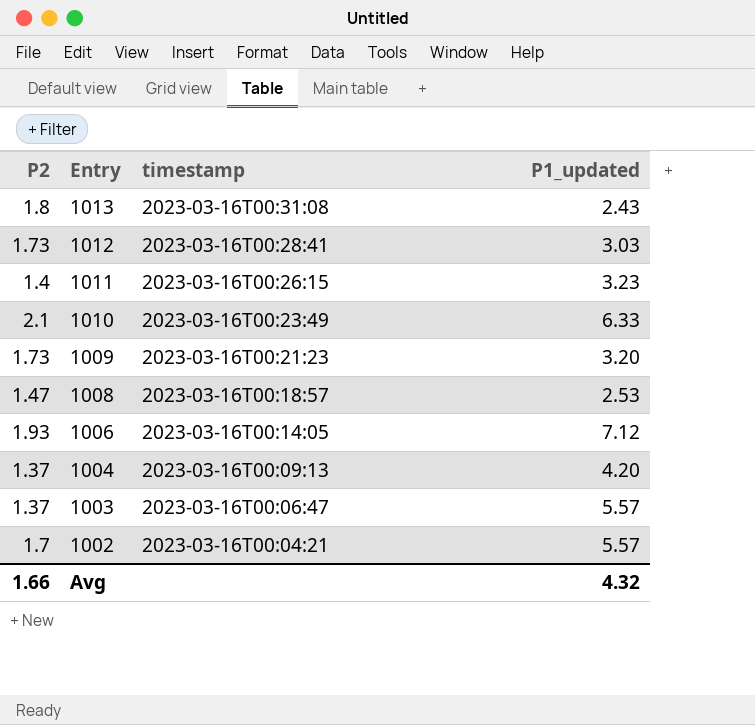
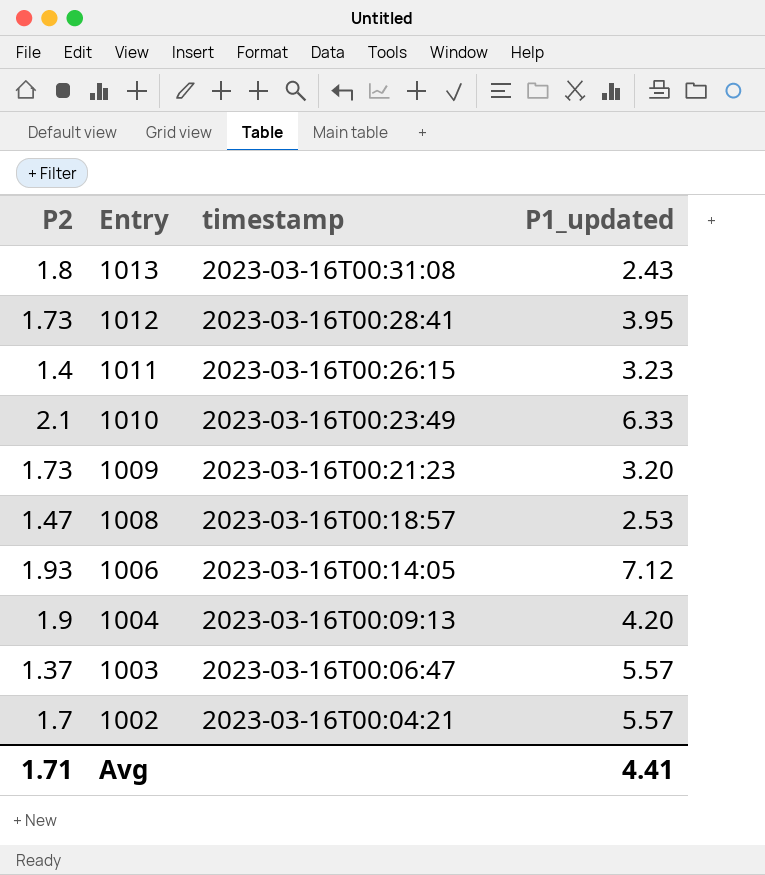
1012 | P1_updated: 3.03 -> 3.95
1004 | P2: 1.37 -> 1.9
Avg | P2: 1.66 -> 1.71
Avg | P1_updated: 4.32 -> 4.41

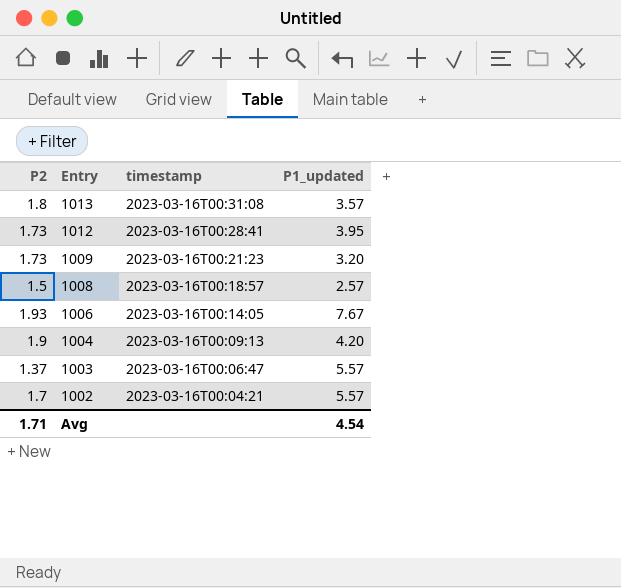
row 1011: 1.4 | 2023-03-16T00:26:15 | 3.23 -> none
row 1010: 2.1 | 2023-03-16T00:23:49 | 6.33 -> none
1013 | P1_updated: 2.43 -> 3.57
1008 | P2: 1.47 -> 1.5
1008 | P1_updated: 2.53 -> 2.57
1006 | P1_updated: 7.12 -> 7.67
Avg | P1_updated: 4.41 -> 4.54

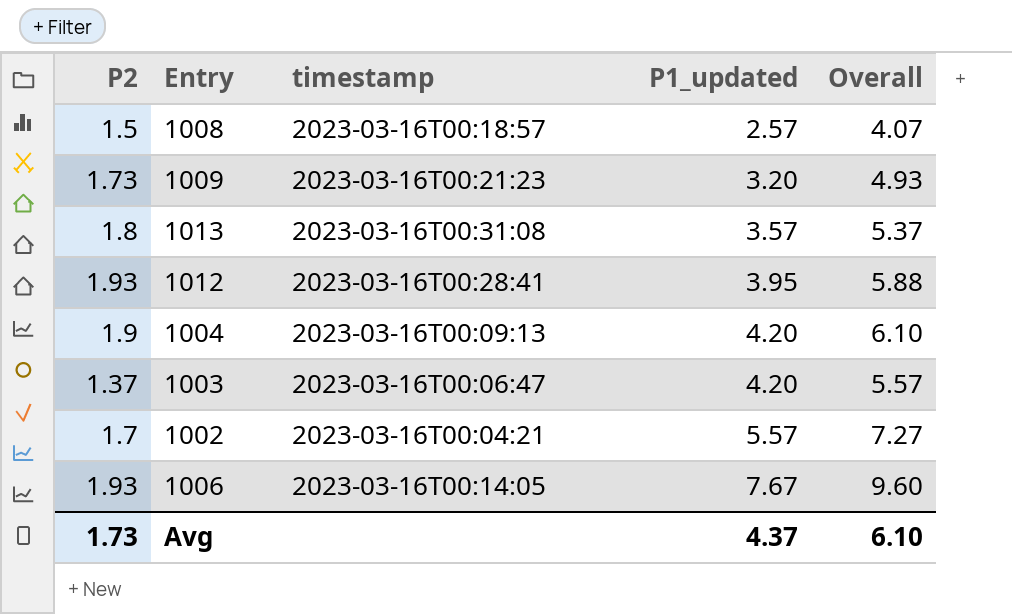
row order: Entry descending -> P1_updated ascending
column Overall | formula: none -> [P2] + [P1_updated]
1012 | P2: 1.73 -> 1.93
1003 | P1_updated: 5.57 -> 4.20
Avg | P2: 1.71 -> 1.73
Avg | P1_updated: 4.54 -> 4.37

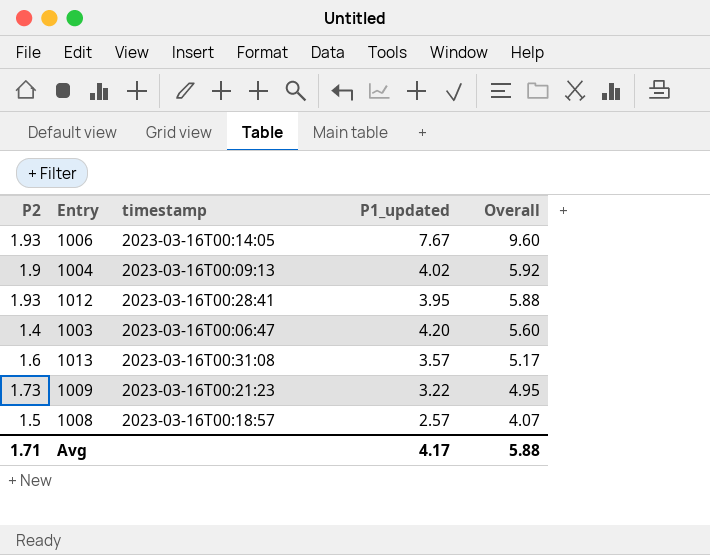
row order: P1_updated ascending -> Overall descending
row 1002: 1.7 | 2023-03-16T00:04:21 | 5.57 | 7.27 -> none
1004 | P1_updated: 4.20 -> 4.02
1004 | Overall: 6.10 -> 5.92
1003 | P2: 1.37 -> 1.4
1003 | Overall: 5.57 -> 5.60
1013 | P2: 1.8 -> 1.6
1013 | Overall: 5.37 -> 5.17
1009 | P1_updated: 3.20 -> 3.22
1009 | Overall: 4.93 -> 4.95
Avg | P2: 1.73 -> 1.71
Avg | P1_updated: 4.37 -> 4.17
Avg | Overall: 6.10 -> 5.88

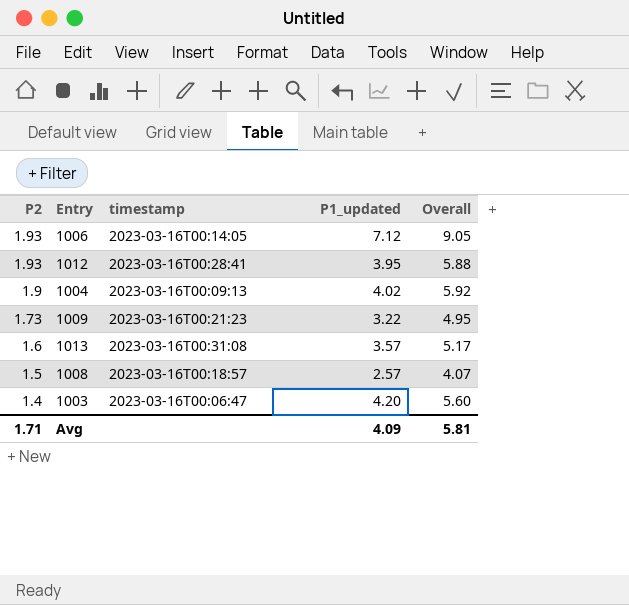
row order: Overall descending -> P2 descending
1006 | P1_updated: 7.67 -> 7.12
1006 | Overall: 9.60 -> 9.05
Avg | P1_updated: 4.17 -> 4.09
Avg | Overall: 5.88 -> 5.81

